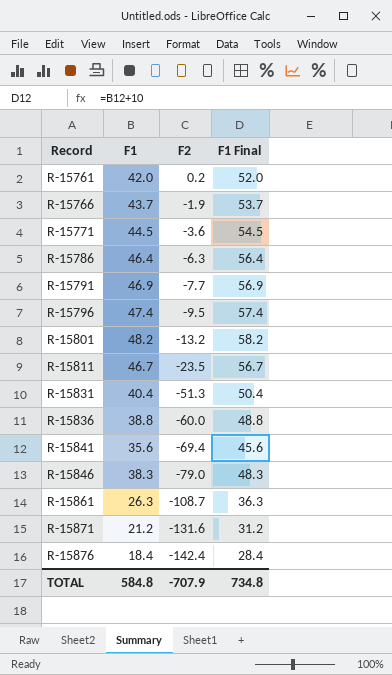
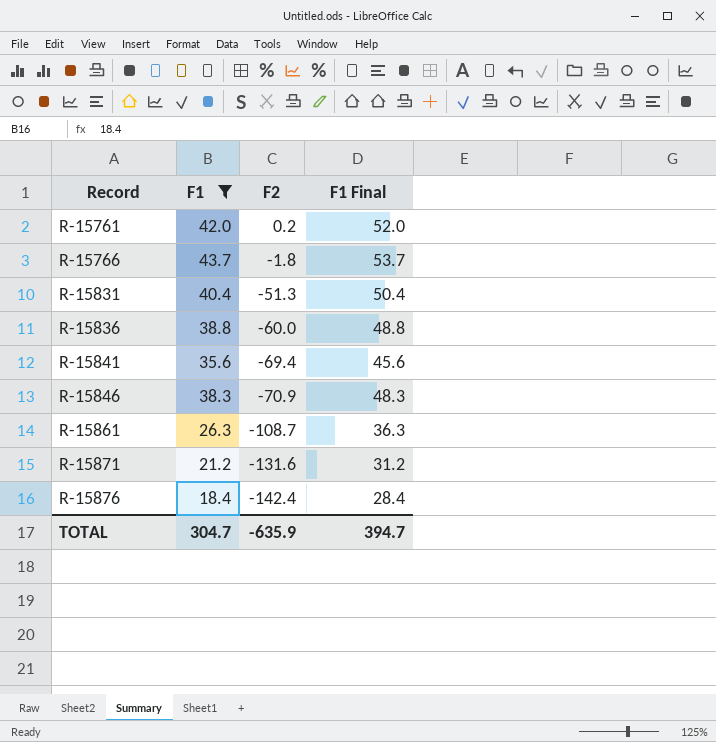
filter: none -> F1 <= 43.7
R-15766 | F2: -1.9 -> -1.8
R-15846 | F2: -79.0 -> -70.9
TOTAL | F1: 584.8 -> 304.7
TOTAL | F2: -707.9 -> -635.9
TOTAL | F1 Final: 734.8 -> 394.7

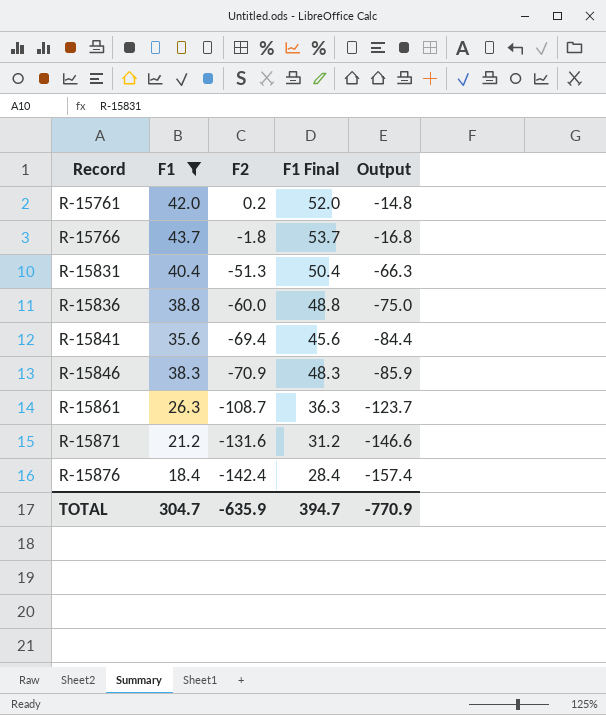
column Output | formula: none -> [F2] - 15

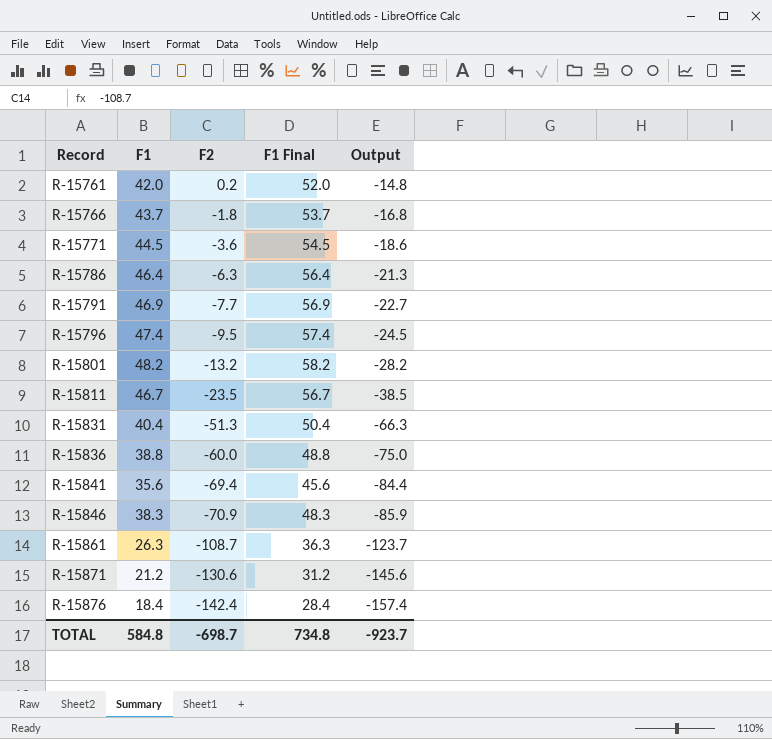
filter: F1 <= 43.7 -> none
R-15871 | F2: -131.6 -> -130.6
R-15871 | Output: -146.6 -> -145.6
TOTAL | F1: 304.7 -> 584.8
TOTAL | F2: -635.9 -> -698.7
TOTAL | F1 Final: 394.7 -> 734.8
TOTAL | Output: -770.9 -> -923.7

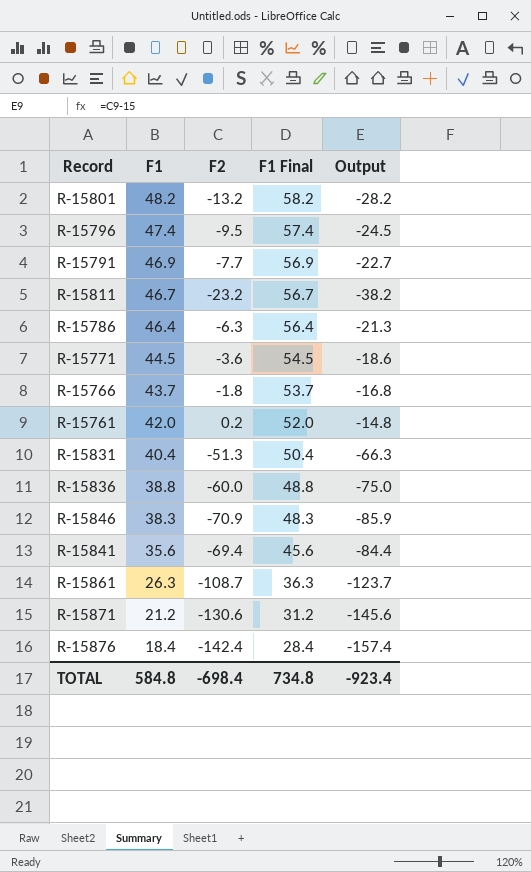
row order: Record ascending -> F1 descending
R-15811 | F2: -23.5 -> -23.2
R-15811 | Output: -38.5 -> -38.2
TOTAL | F2: -698.7 -> -698.4
TOTAL | Output: -923.7 -> -923.4

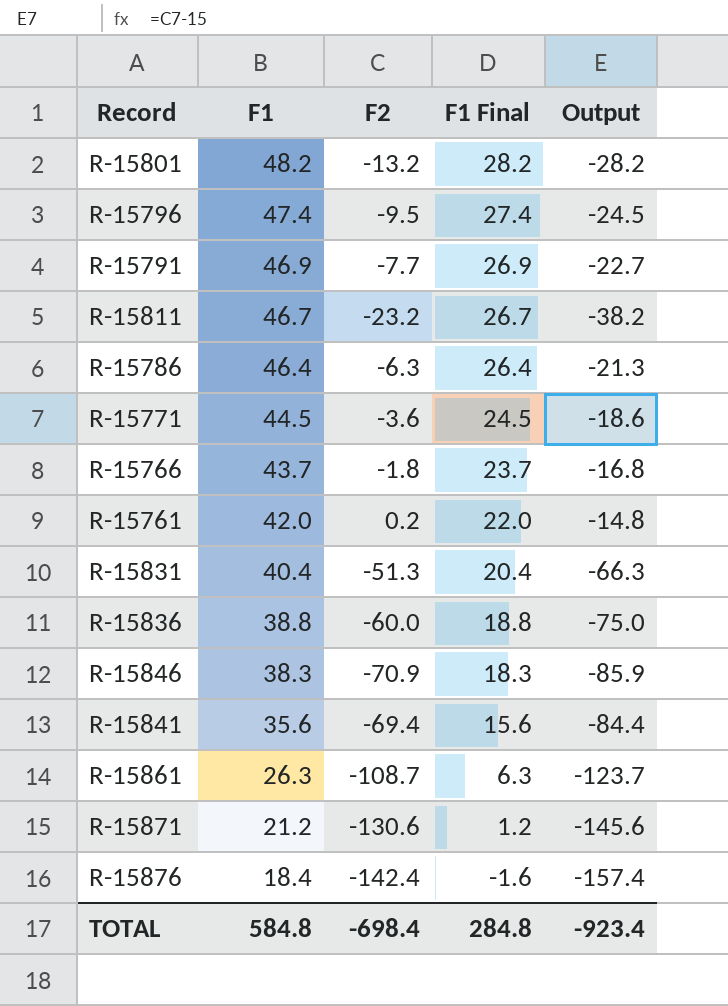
column F1 Final | formula: [F1] + 10 -> [F1] - 20
TOTAL | F1 Final: 734.8 -> 284.8

